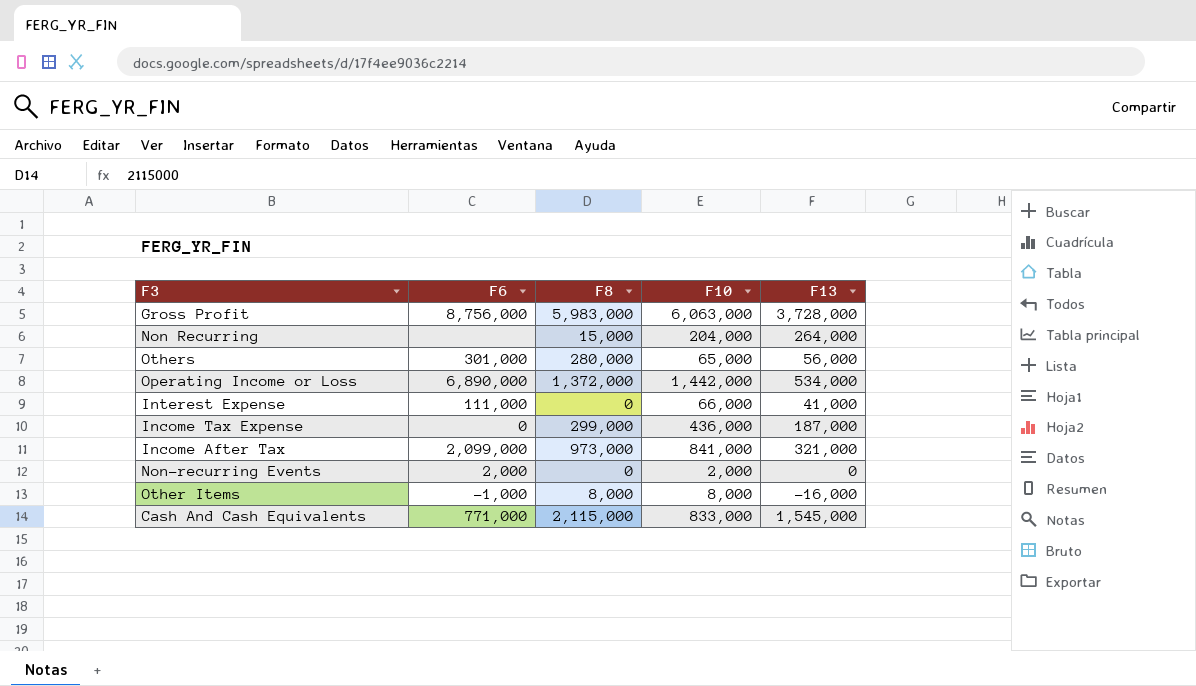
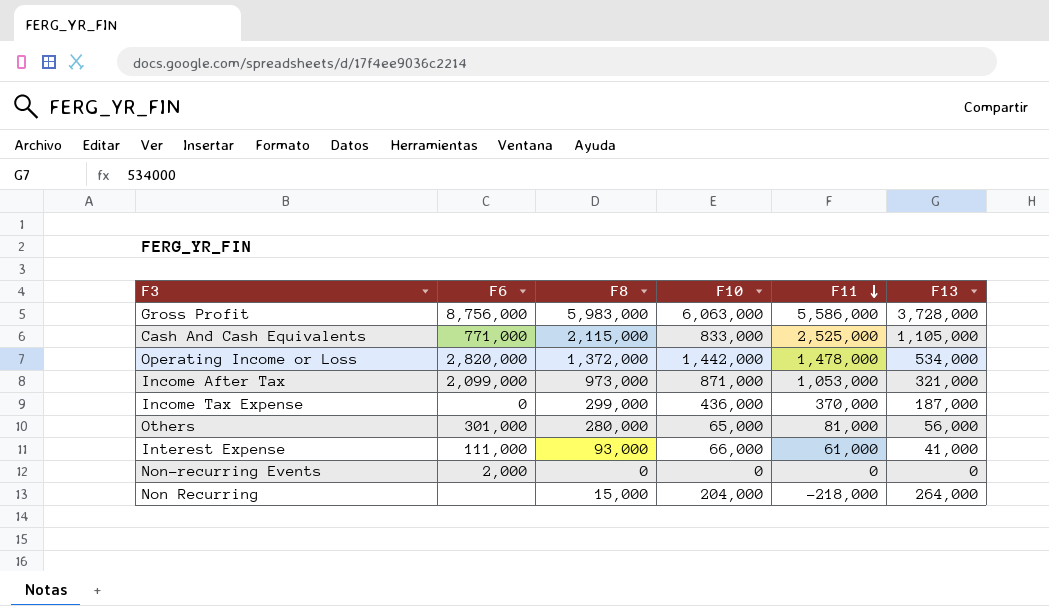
row order: none -> F11 descending
column F11 | position: none -> 5
row Other Items: -1,000 | 8,000 | 8,000 | -16,000 -> none
Cash And Cash Equivalents | F13: 1,545,000 -> 1,105,000
Operating Income or Loss | F6: 6,890,000 -> 2,820,000
Income After Tax | F10: 841,000 -> 871,000
Interest Expense | F8: 0 -> 93,000
Non-recurring Events | F10: 2,000 -> 0

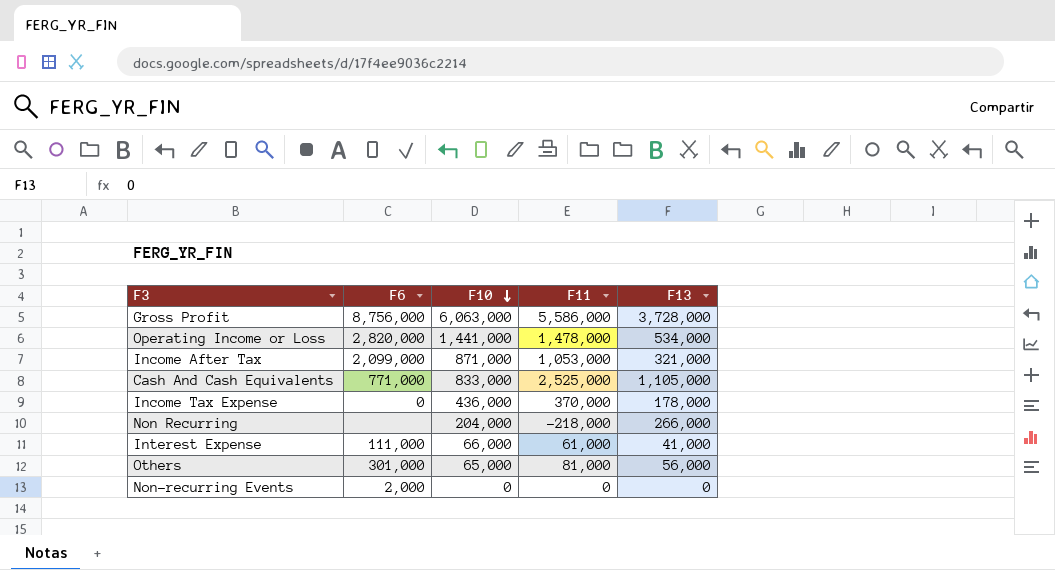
row order: F11 descending -> F10 descending
column F8 | position: 3 -> none
Operating Income or Loss | F10: 1,442,000 -> 1,441,000
Income Tax Expense | F13: 187,000 -> 178,000
Non Recurring | F13: 264,000 -> 266,000

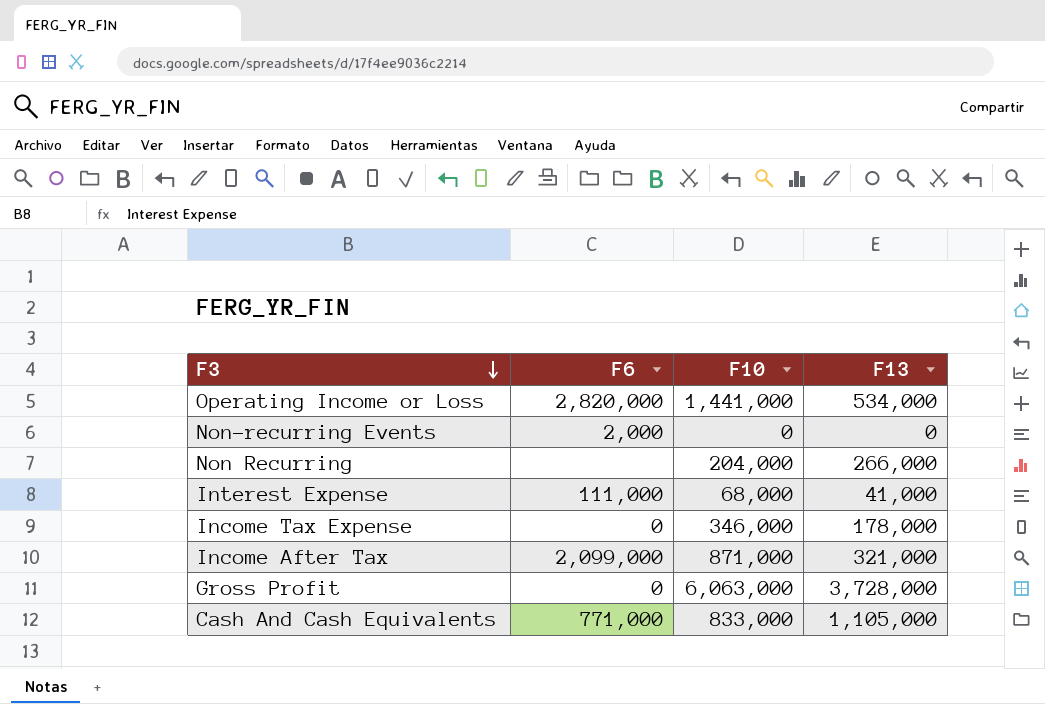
row order: F10 descending -> F3 descending
column F11 | position: 4 -> none
row Others: 301,000 | 65,000 | 81,000 | 56,000 -> none
Interest Expense | F10: 66,000 -> 68,000
Income Tax Expense | F10: 436,000 -> 346,000
Gross Profit | F6: 8,756,000 -> 0

